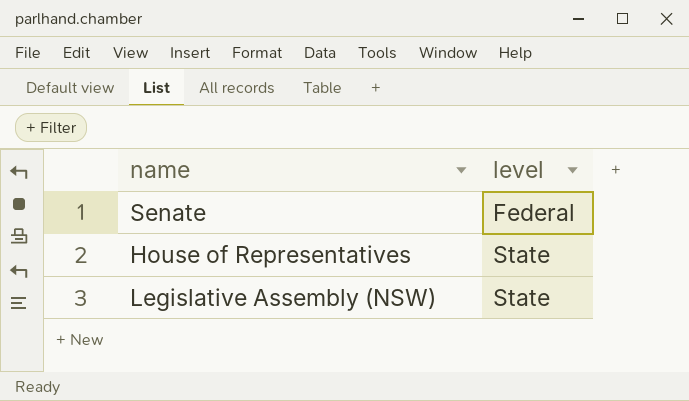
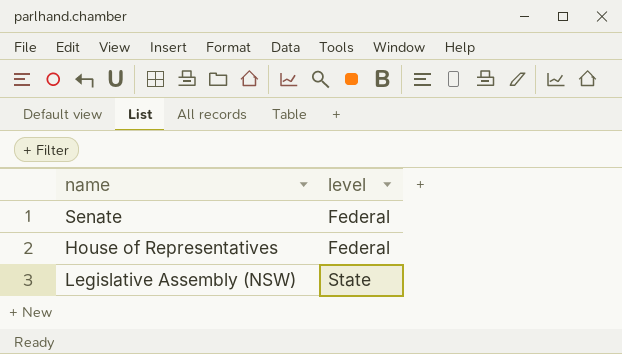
House of Representatives | level: State -> Federal

